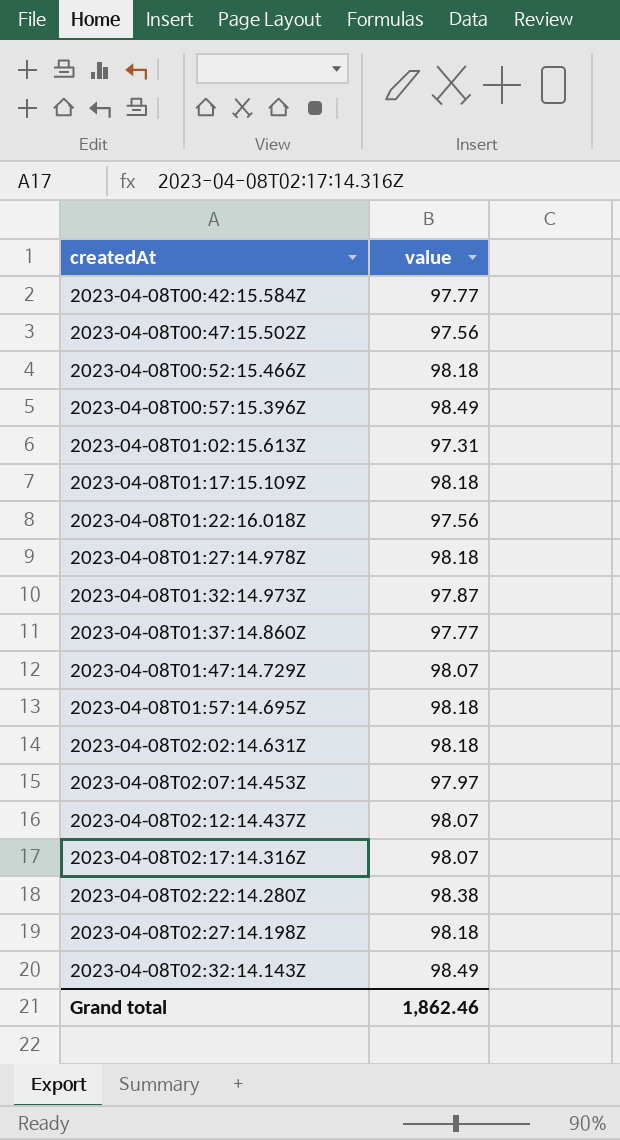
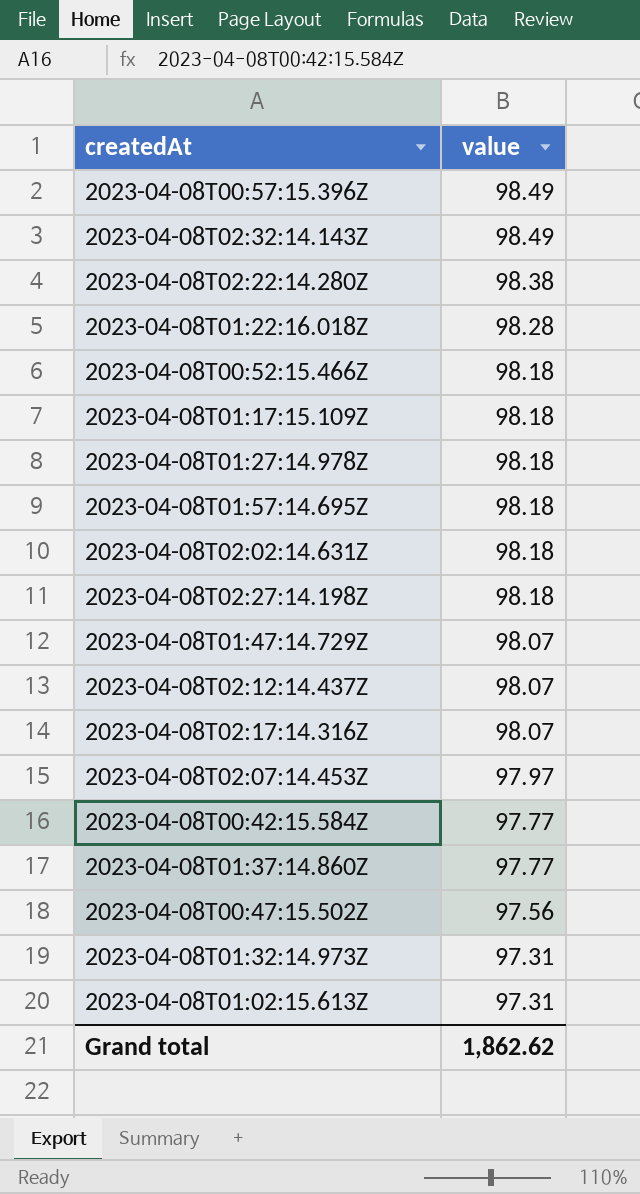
row order: createdAt ascending -> value descending
2023-04-08T01:22:16.018Z | value: 97.56 -> 98.28
2023-04-08T01:32:14.973Z | value: 97.87 -> 97.31
Grand total | value: 1,862.46 -> 1,862.62

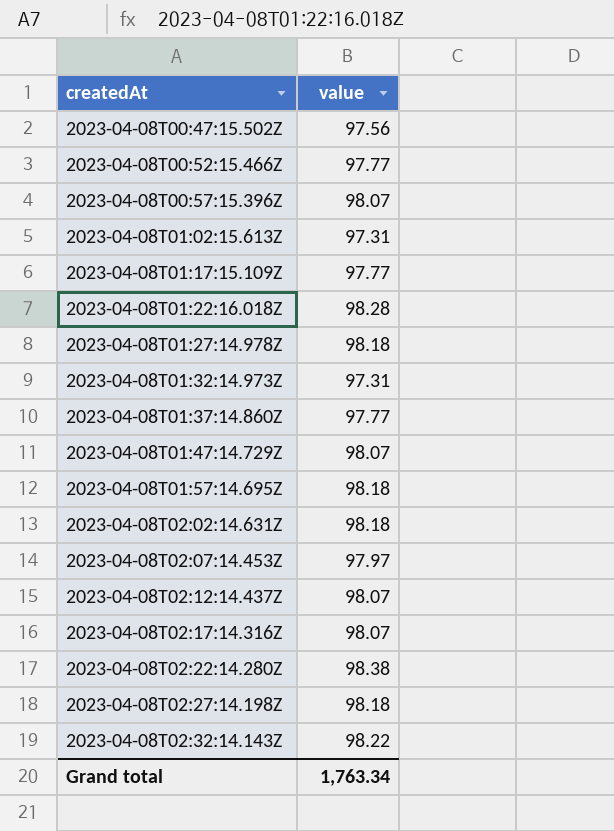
row order: value descending -> createdAt ascending
row 2023-04-08T00:42:15.584Z: 97.77 -> none
2023-04-08T00:52:15.466Z | value: 98.18 -> 97.77
2023-04-08T00:57:15.396Z | value: 98.49 -> 98.07
2023-04-08T01:17:15.109Z | value: 98.18 -> 97.77
2023-04-08T02:32:14.143Z | value: 98.49 -> 98.22
Grand total | value: 1,862.62 -> 1,763.34

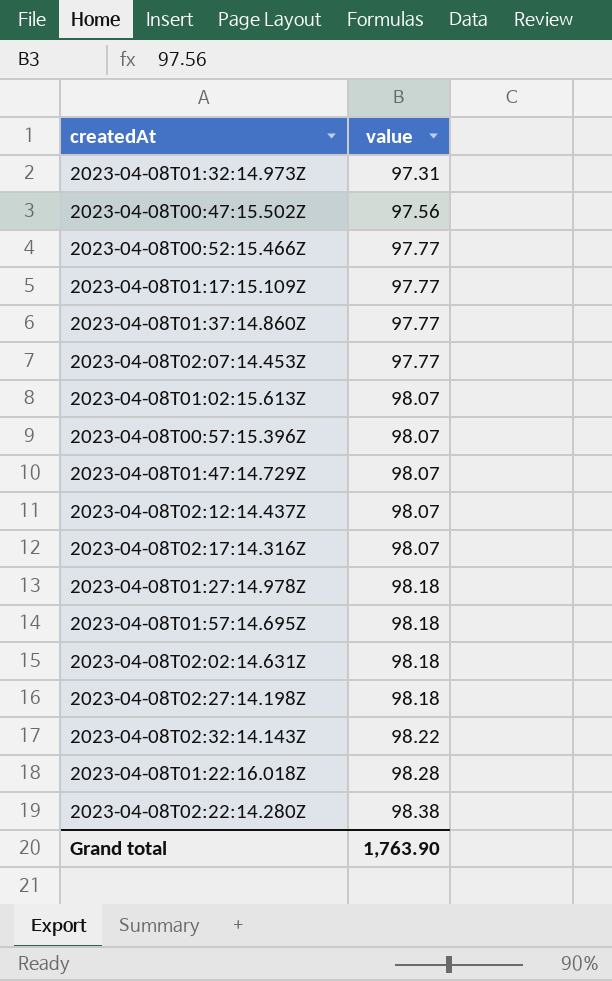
row order: createdAt ascending -> value ascending
2023-04-08T02:07:14.453Z | value: 97.97 -> 97.77
2023-04-08T01:02:15.613Z | value: 97.31 -> 98.07
Grand total | value: 1,763.34 -> 1,763.90

